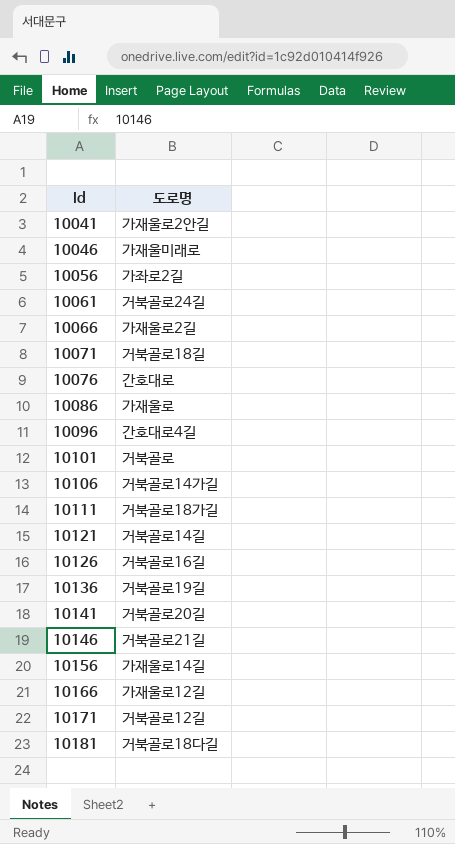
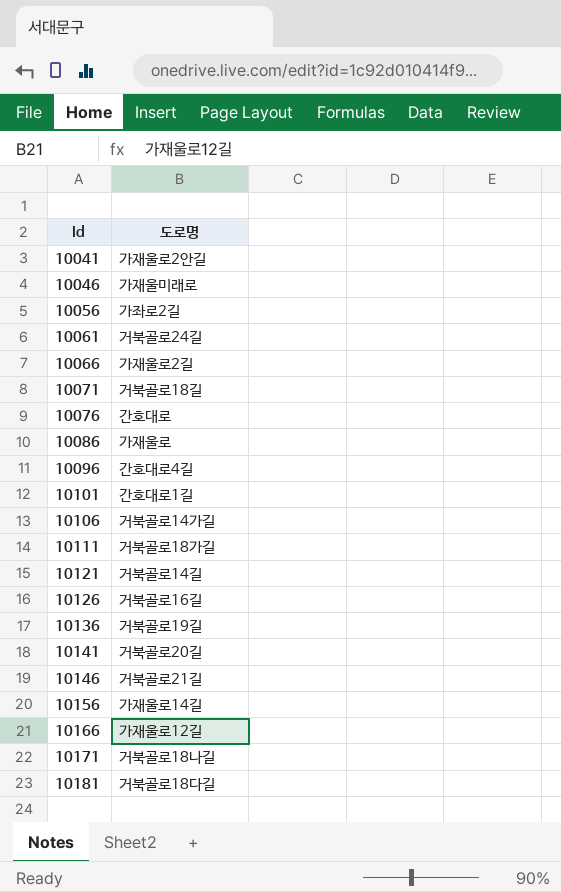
10101 | 도로명: 거북골로 -> 간호대로1길
10171 | 도로명: 거북골로12길 -> 거북골로18나길

